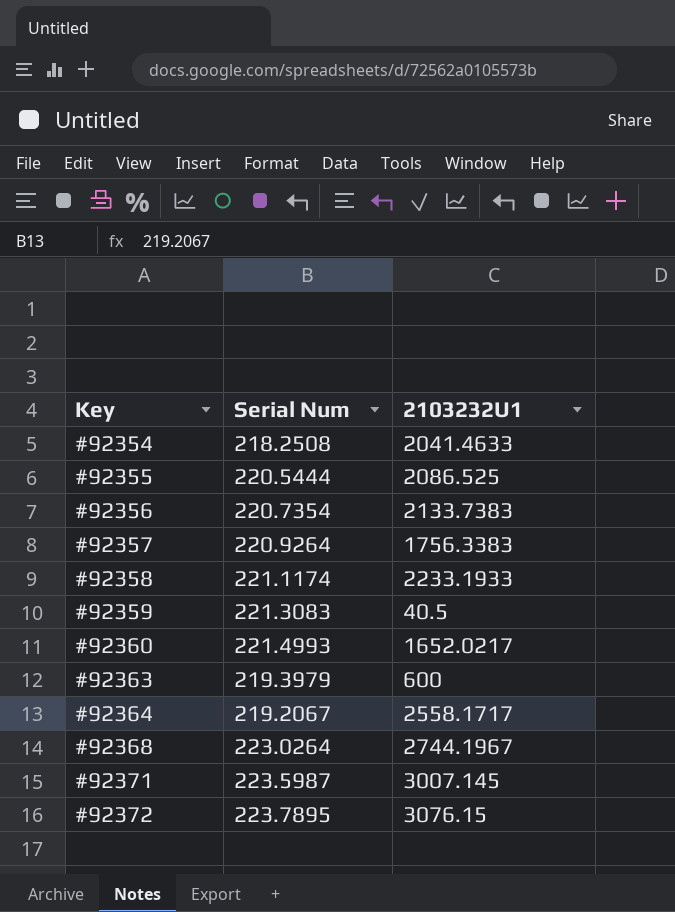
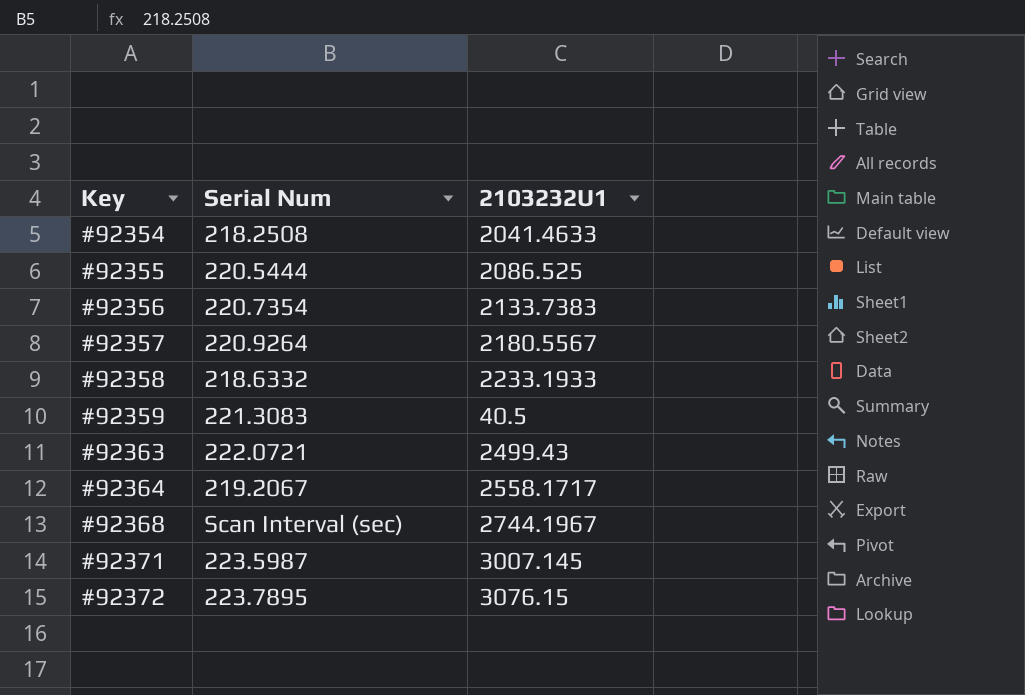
row #92360: 221.4993 | 1652.0217 -> none
#92357 | 2103232U1: 1756.3383 -> 2180.5567
#92358 | Serial Num: 221.1174 -> 218.6332
#92363 | Serial Num: 219.3979 -> 222.0721
#92363 | 2103232U1: 600 -> 2499.43
#92368 | Serial Num: 223.0264 -> Scan Interval (sec)

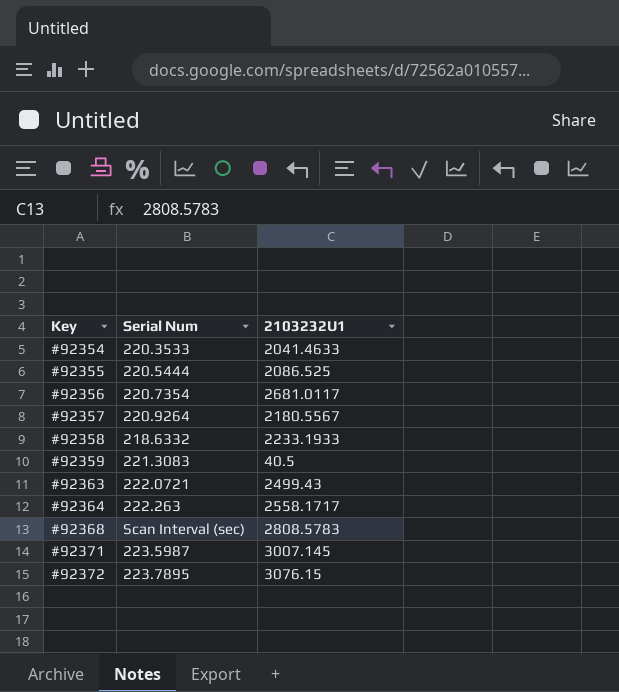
#92354 | Serial Num: 218.2508 -> 220.3533
#92356 | 2103232U1: 2133.7383 -> 2681.0117
#92364 | Serial Num: 219.2067 -> 222.263
#92368 | 2103232U1: 2744.1967 -> 2808.5783

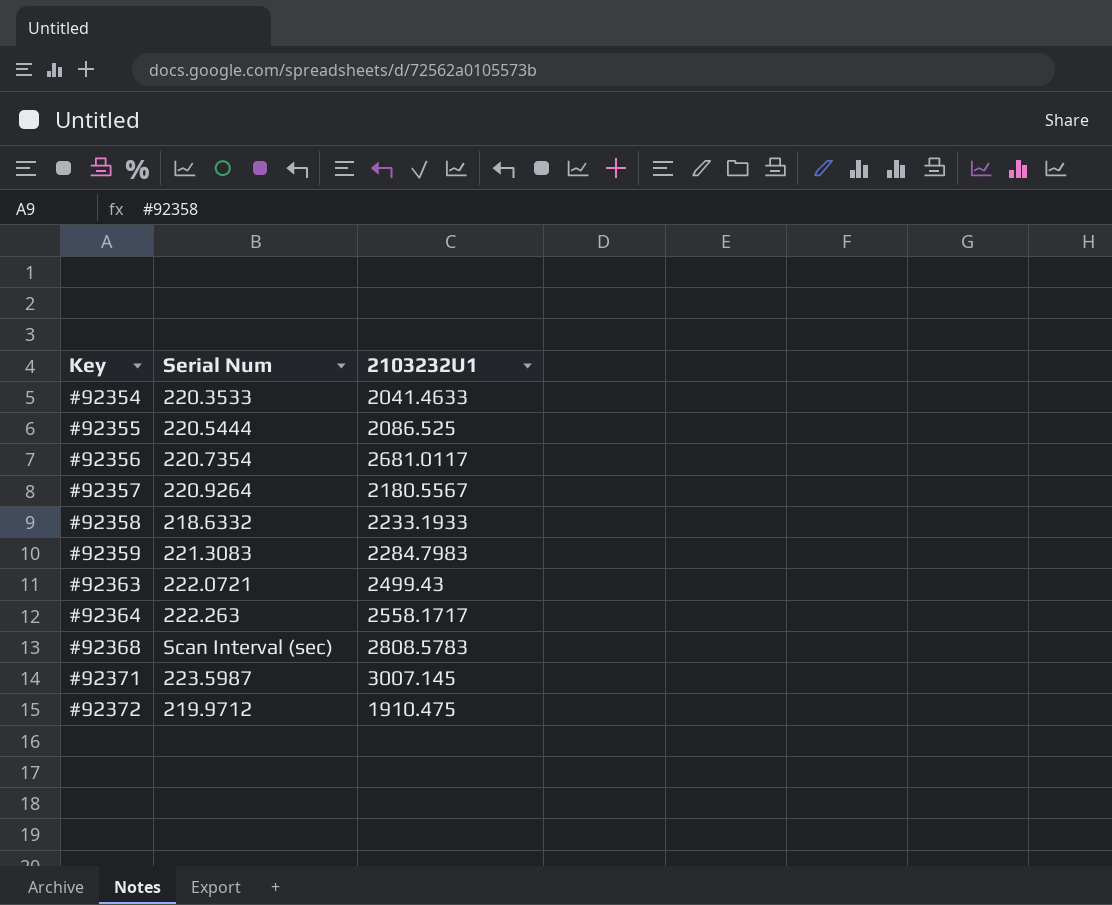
#92359 | 2103232U1: 40.5 -> 2284.7983
#92372 | Serial Num: 223.7895 -> 219.9712
#92372 | 2103232U1: 3076.15 -> 1910.475

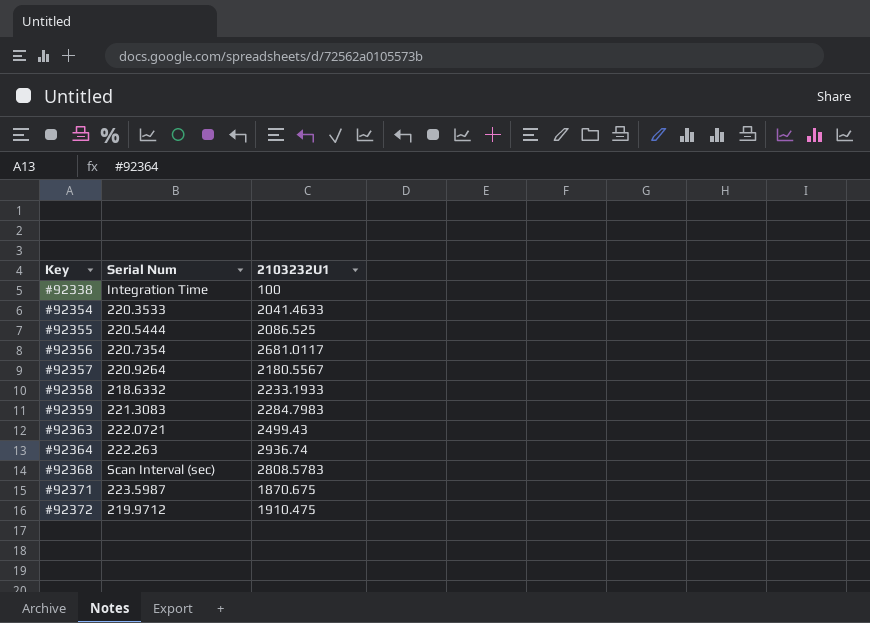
row #92338: none -> Integration Time | 100
#92364 | 2103232U1: 2558.1717 -> 2936.74
#92371 | 2103232U1: 3007.145 -> 1870.675

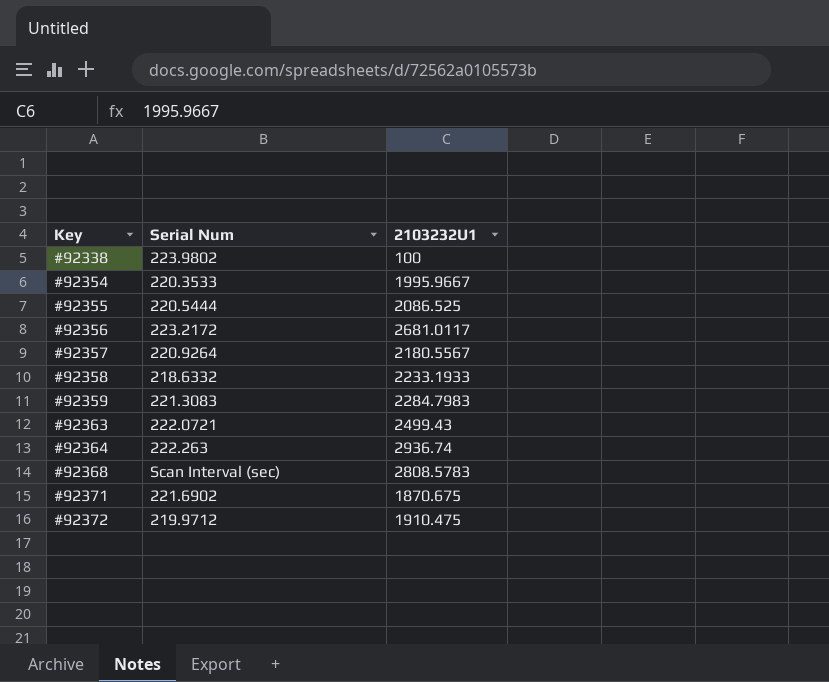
#92338 | Serial Num: Integration Time -> 223.9802
#92354 | 2103232U1: 2041.4633 -> 1995.9667
#92356 | Serial Num: 220.7354 -> 223.2172
#92371 | Serial Num: 223.5987 -> 221.6902

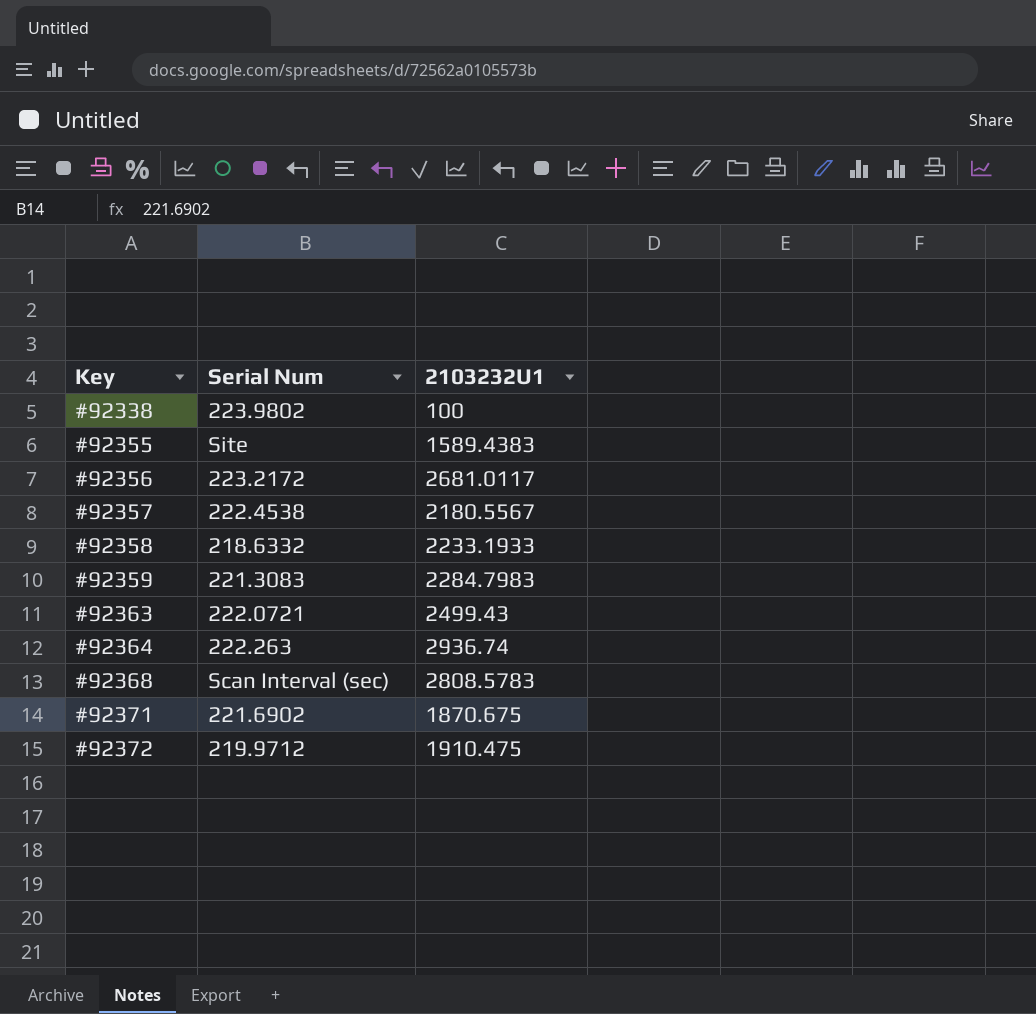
row #92354: 220.3533 | 1995.9667 -> none
#92355 | Serial Num: 220.5444 -> Site
#92355 | 2103232U1: 2086.525 -> 1589.4383
#92357 | Serial Num: 220.9264 -> 222.4538

